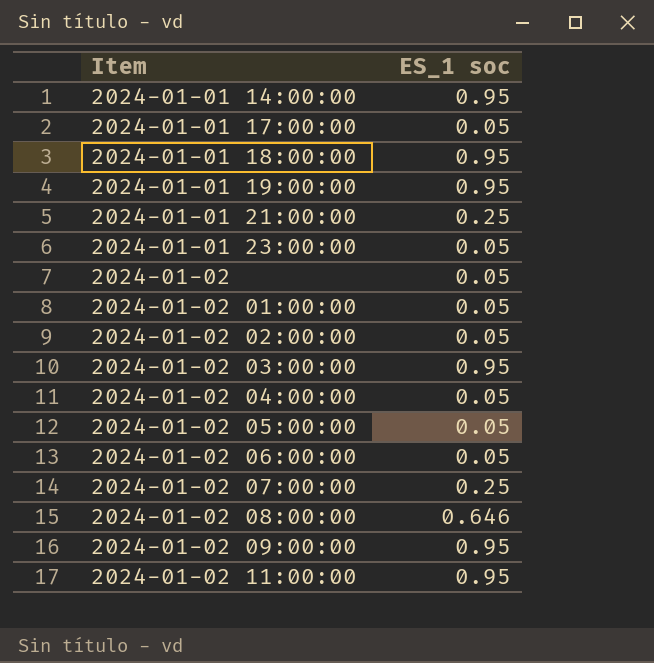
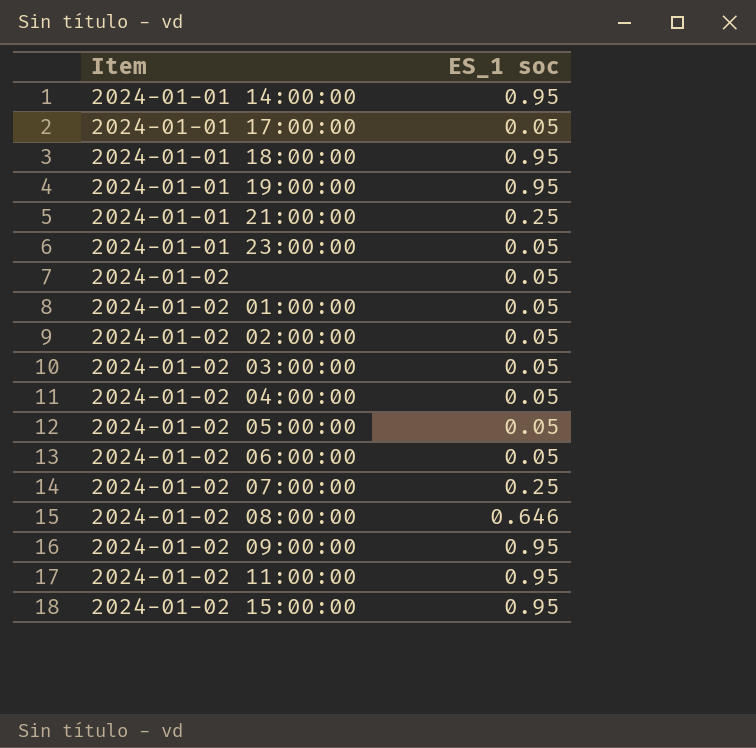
2024-01-02 03:00:00 | ES_1 soc: 0.95 -> 0.05
row 2024-01-02 15:00:00: none -> 0.95

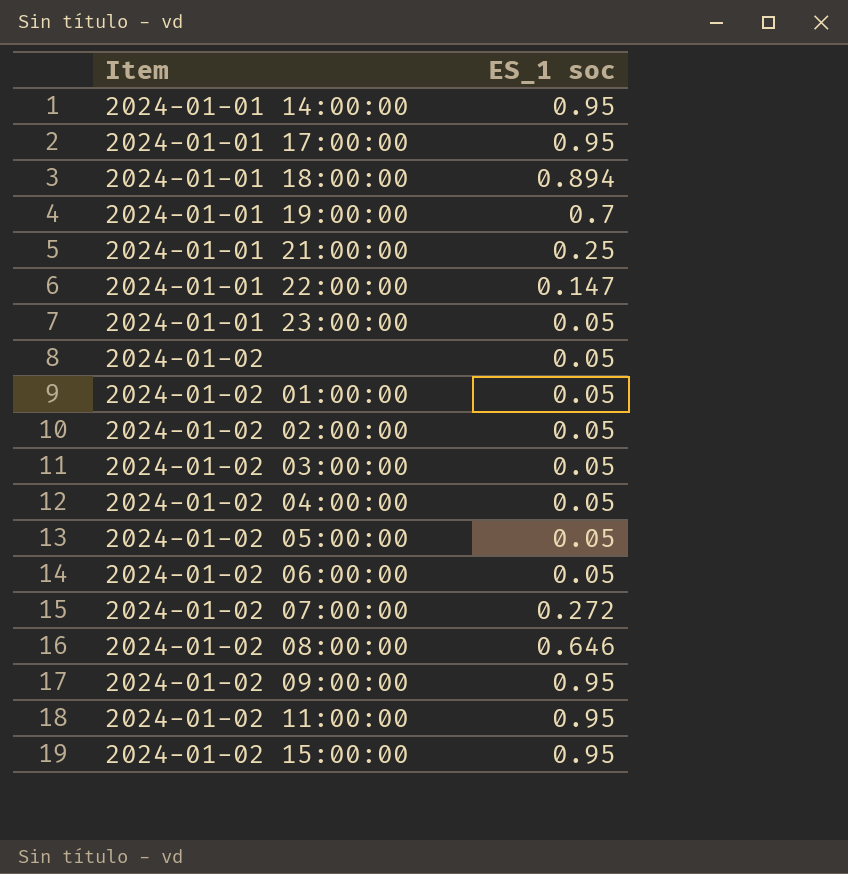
2024-01-01 17:00:00 | ES_1 soc: 0.05 -> 0.95
2024-01-01 18:00:00 | ES_1 soc: 0.95 -> 0.894
2024-01-01 19:00:00 | ES_1 soc: 0.95 -> 0.7
row 2024-01-01 22:00:00: none -> 0.147
2024-01-02 07:00:00 | ES_1 soc: 0.25 -> 0.272

